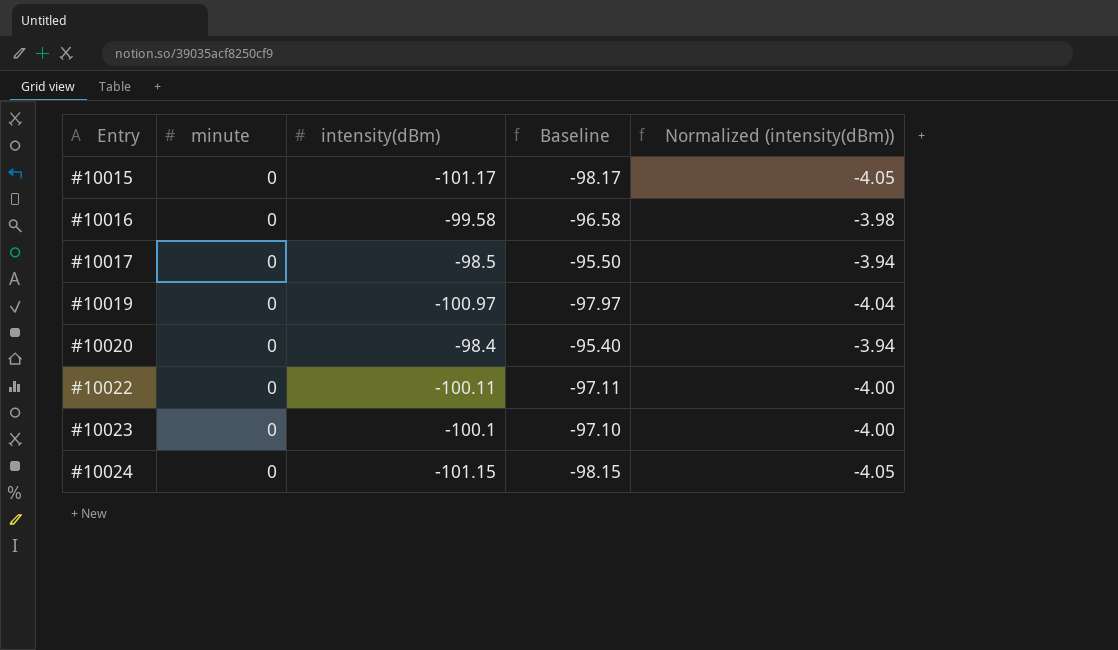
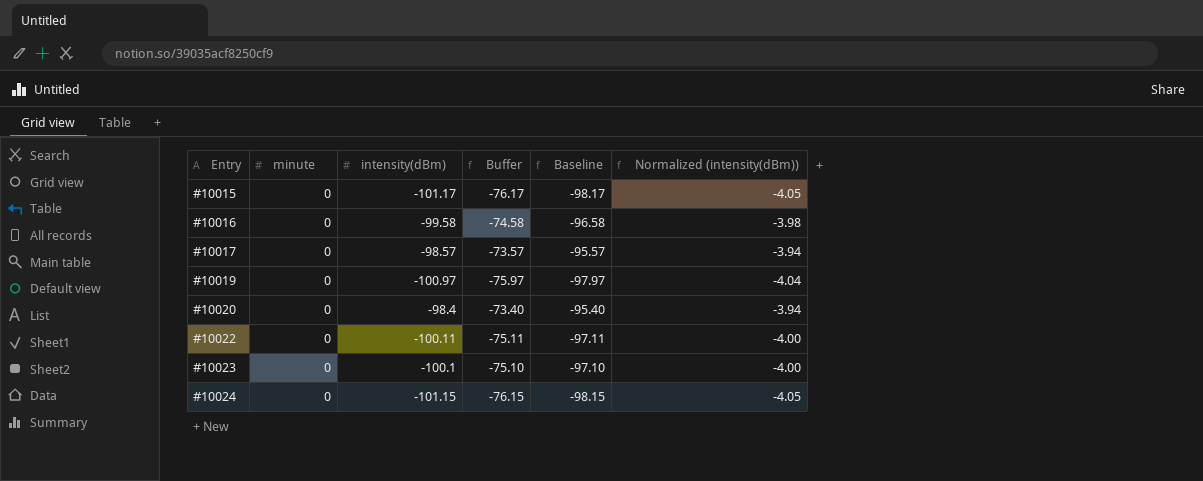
column Buffer | formula: none -> [intensity(dBm)] + 25
#10017 | intensity(dBm): -98.5 -> -98.57
#10017 | Baseline: -95.50 -> -95.57

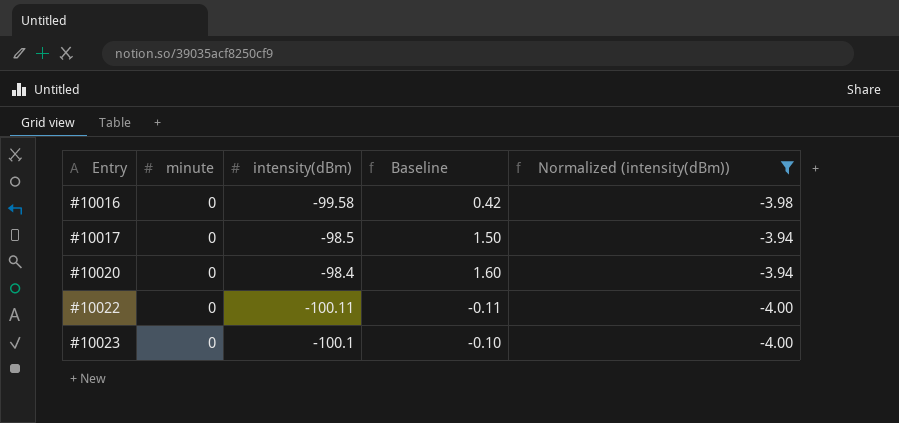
filter: none -> Normalized (intensity(dBm)) >= -4.00
column Buffer | formula: [intensity(dBm)] + 25 -> none
column Baseline | formula: [intensity(dBm)] + 3 -> [intensity(dBm)] + 100
#10017 | intensity(dBm): -98.57 -> -98.5

